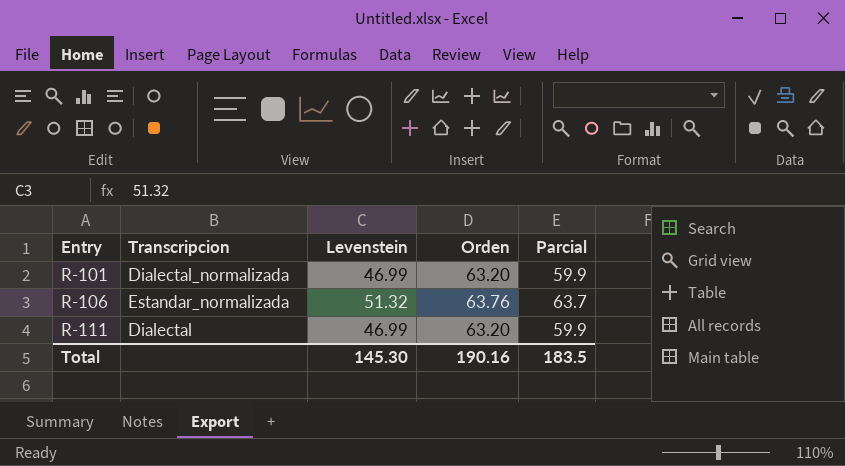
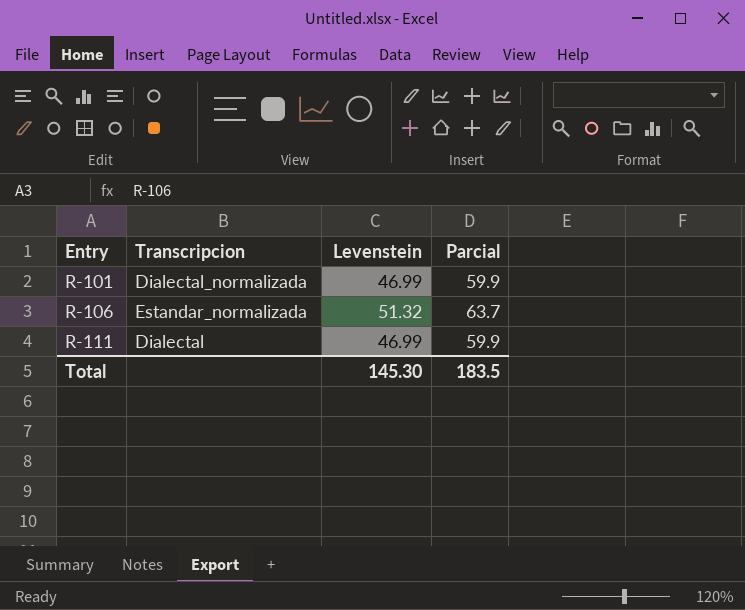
column Orden | position: 4 -> none

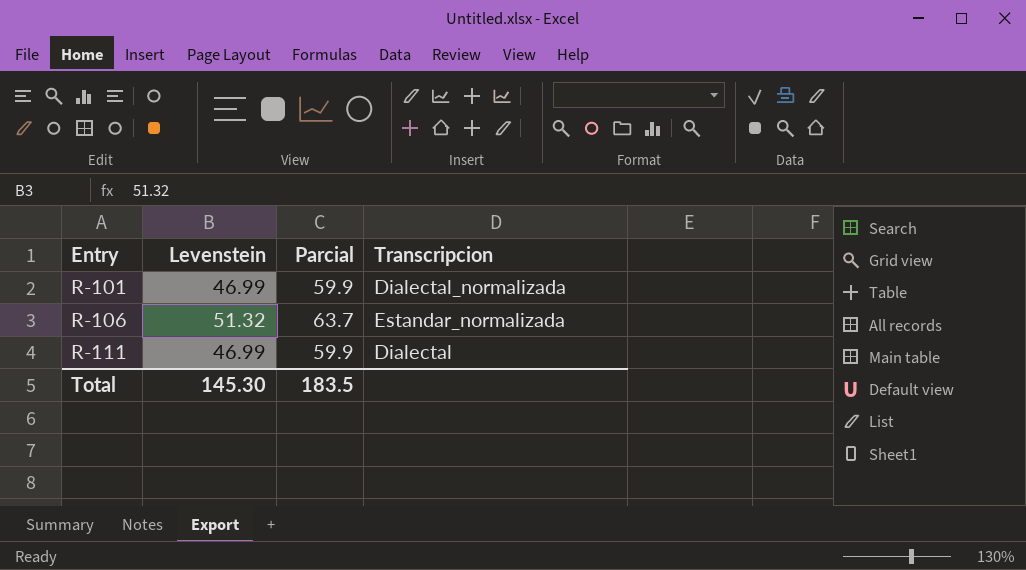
column Transcripcion | position: 2 -> 4

